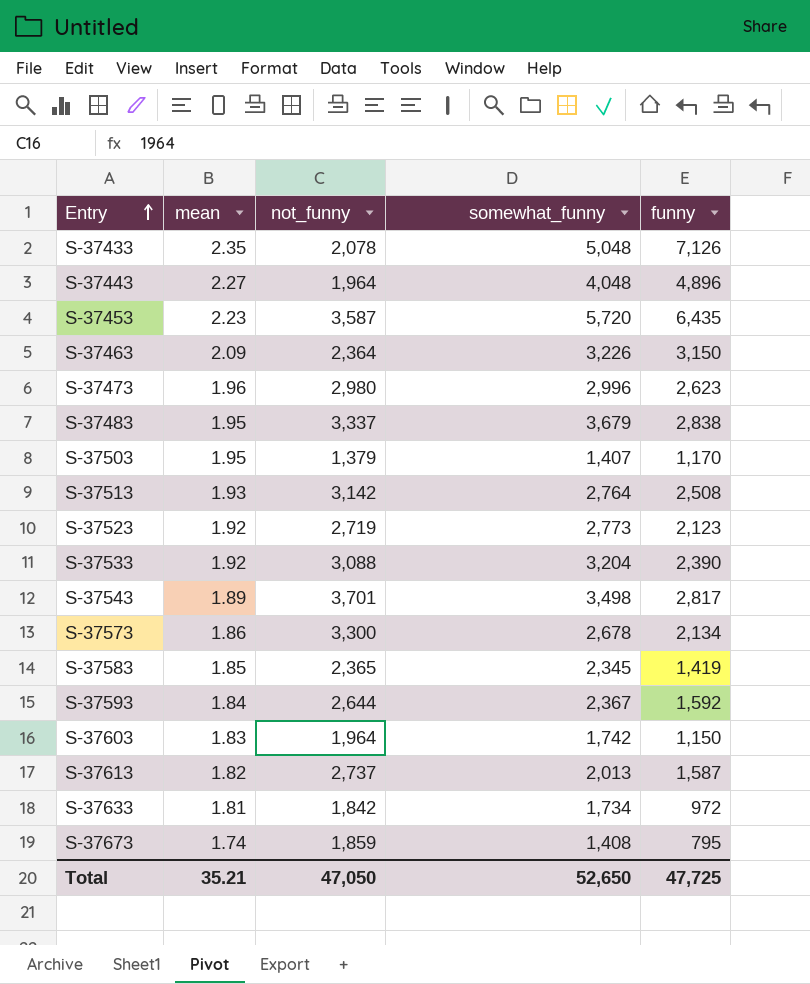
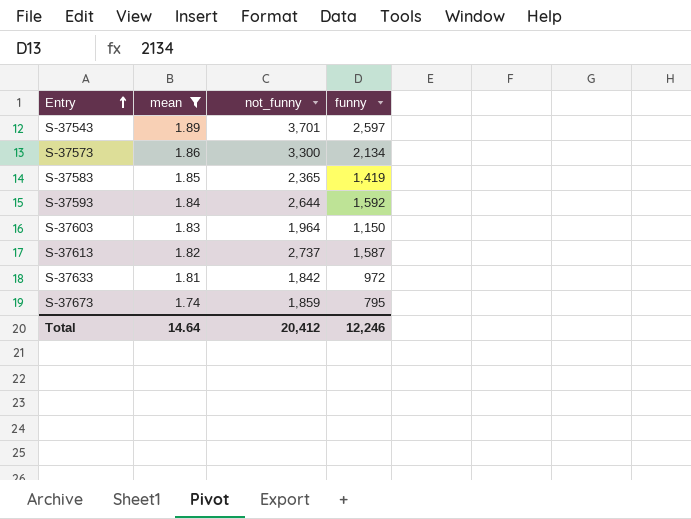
filter: none -> mean <= 1.89
column somewhat_funny | position: 4 -> none
S-37543 | funny: 2,817 -> 2,597
Total | mean: 35.21 -> 14.64
Total | not_funny: 47,050 -> 20,412
Total | funny: 47,725 -> 12,246

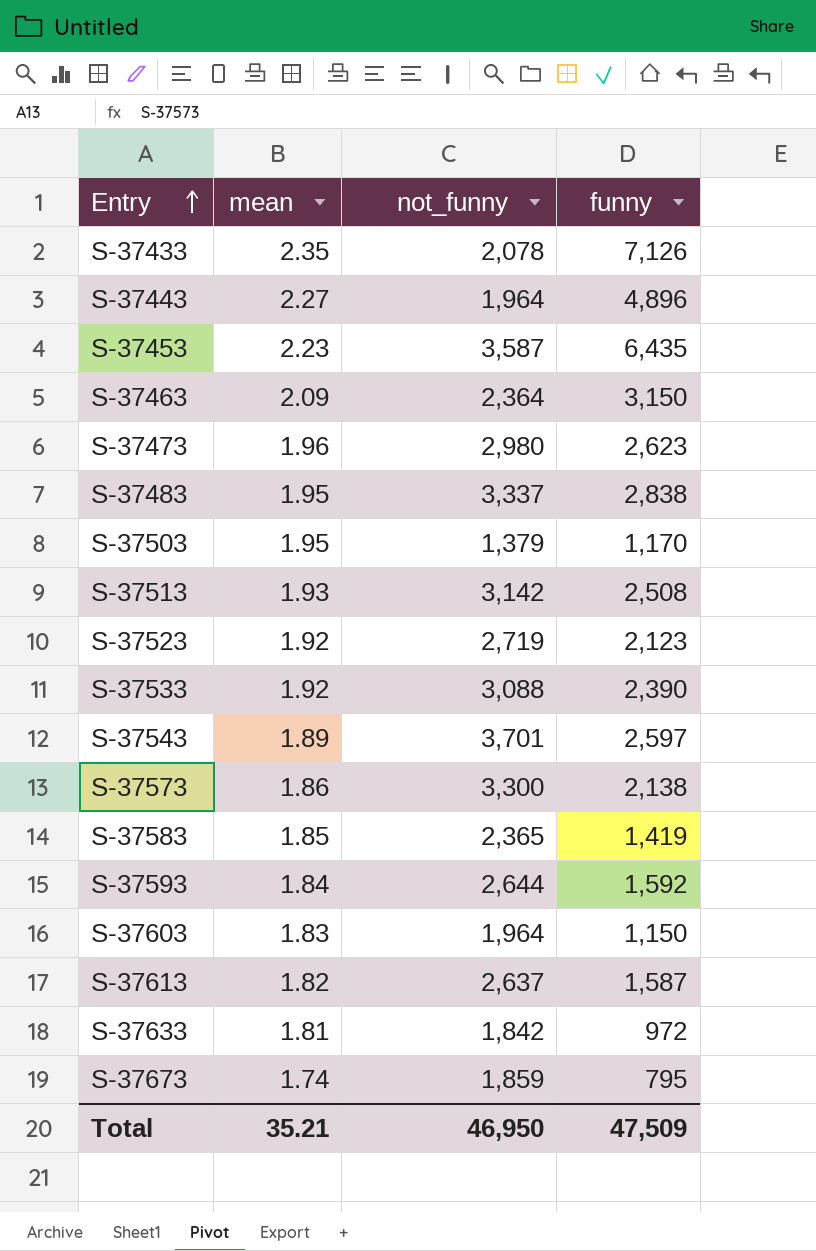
filter: mean <= 1.89 -> none
S-37573 | funny: 2,134 -> 2,138
S-37613 | not_funny: 2,737 -> 2,637
Total | mean: 14.64 -> 35.21
Total | not_funny: 20,412 -> 46,950
Total | funny: 12,246 -> 47,509

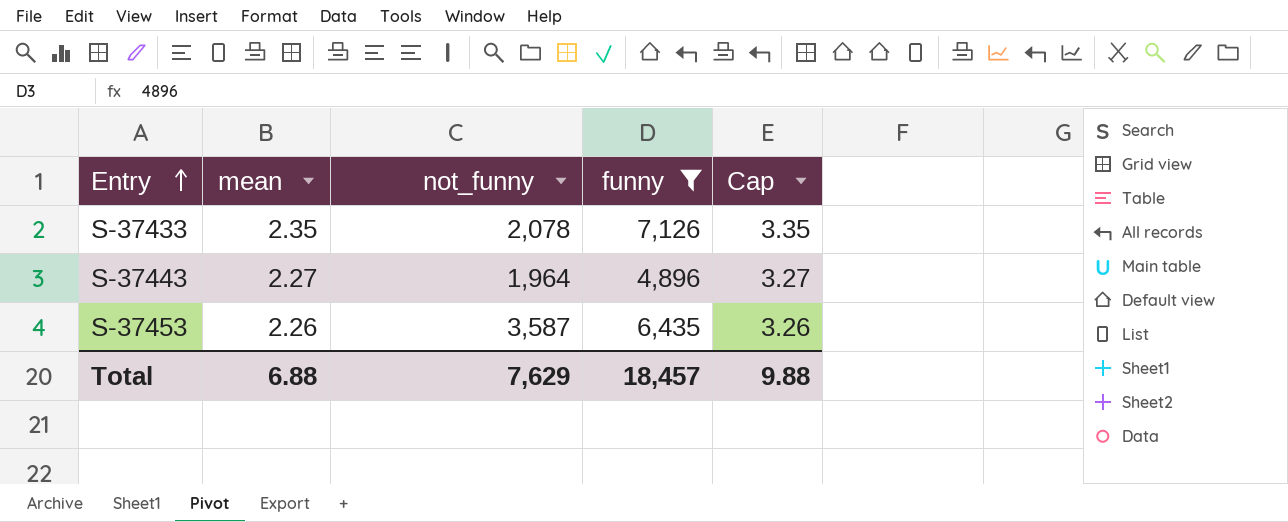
filter: none -> funny >= 4,896
column Cap | formula: none -> [mean] + 1
S-37453 | mean: 2.23 -> 2.26
Total | mean: 35.21 -> 6.88
Total | not_funny: 46,950 -> 7,629
Total | funny: 47,509 -> 18,457

